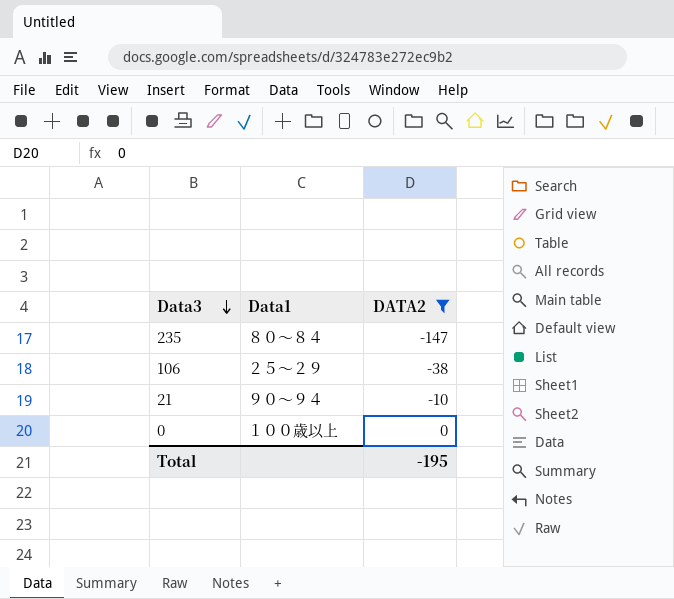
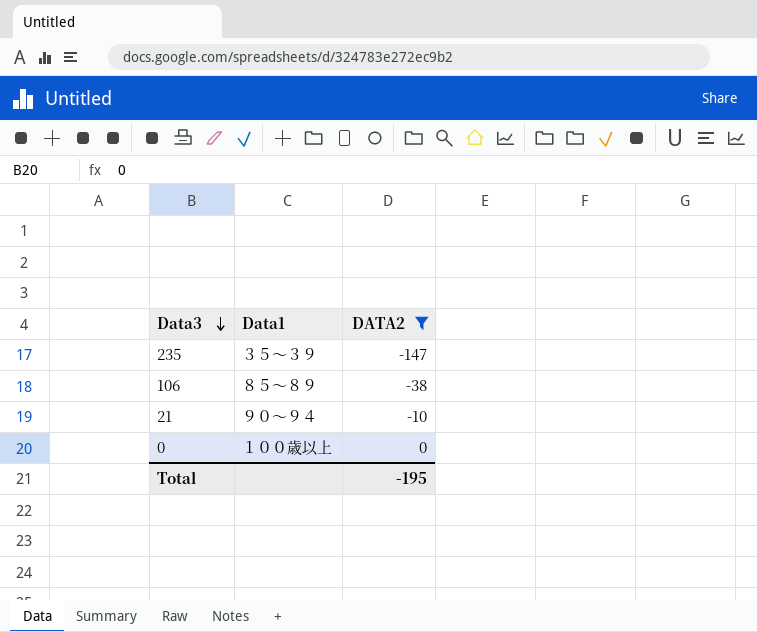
235 | Data1: ８０～８４ -> ３５～３９
106 | Data1: ２５～２９ -> ８５～８９

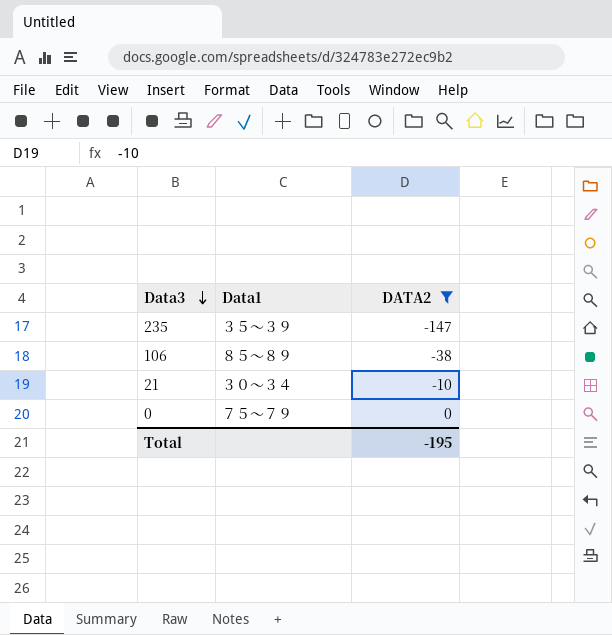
21 | Data1: ９０～９４ -> ３０～３４
0 | Data1: １００歳以上 -> ７５～７９

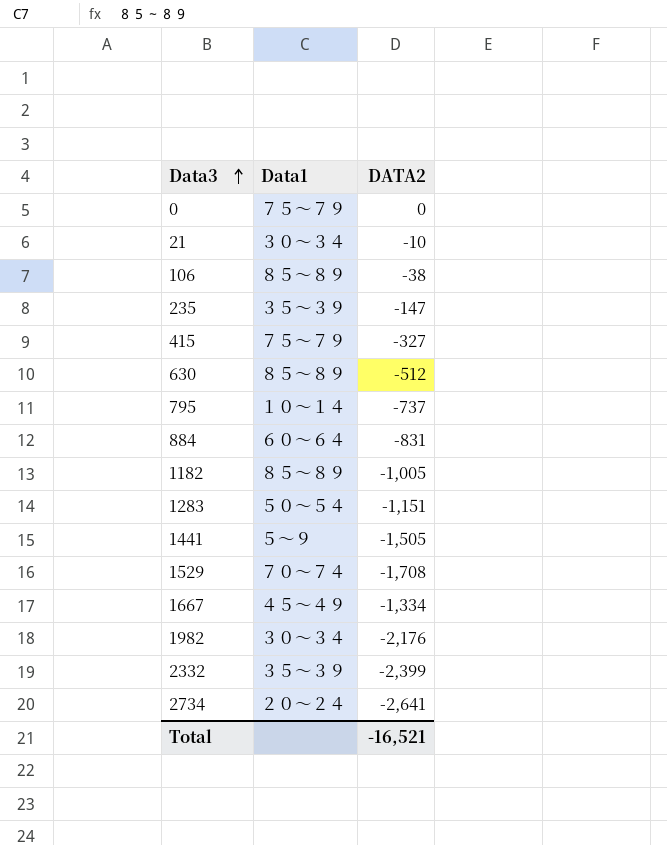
filter: DATA2 >= -147 -> none
row order: Data3 descending -> Data3 ascending
Total | DATA2: -195 -> -16,521

